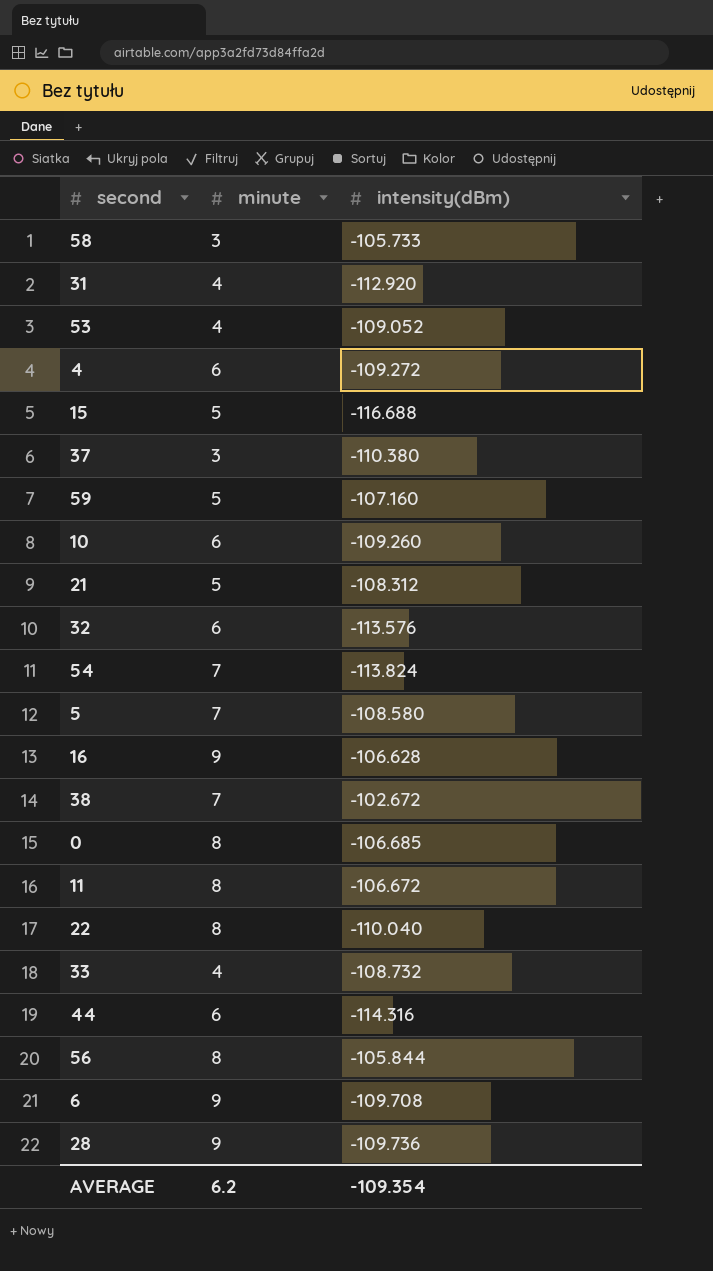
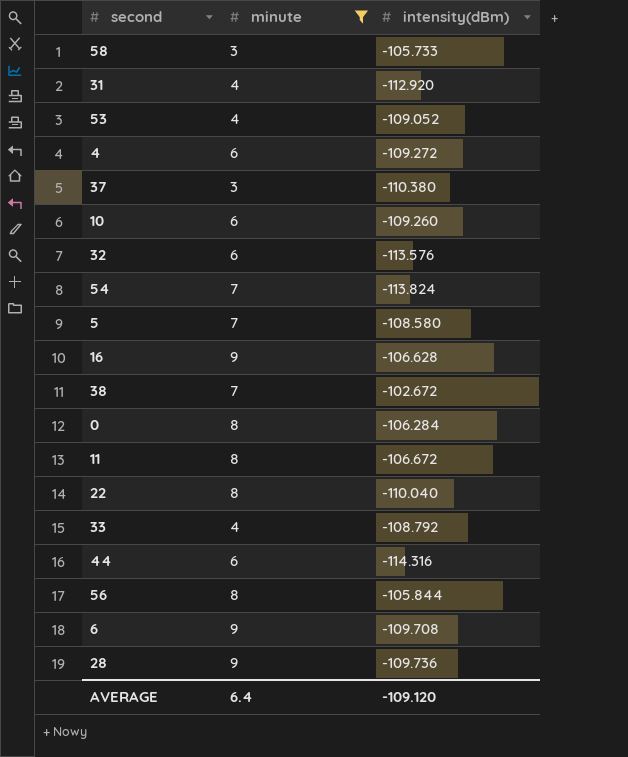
filter: none -> minute != 5
0 | intensity(dBm): -106.685 -> -106.284
33 | intensity(dBm): -108.732 -> -108.792
AVERAGE | minute: 6.2 -> 6.4
AVERAGE | intensity(dBm): -109.354 -> -109.120

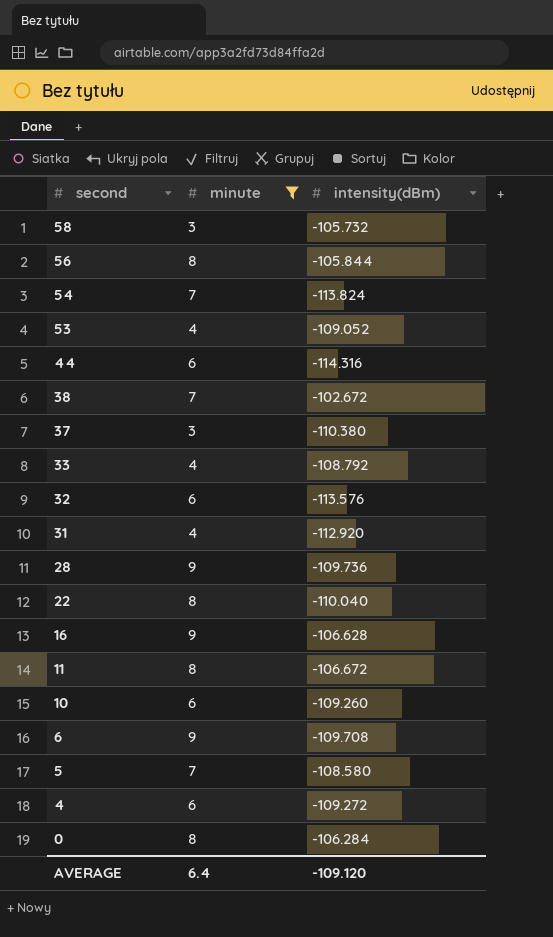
row order: none -> second descending
58 | intensity(dBm): -105.733 -> -105.732

